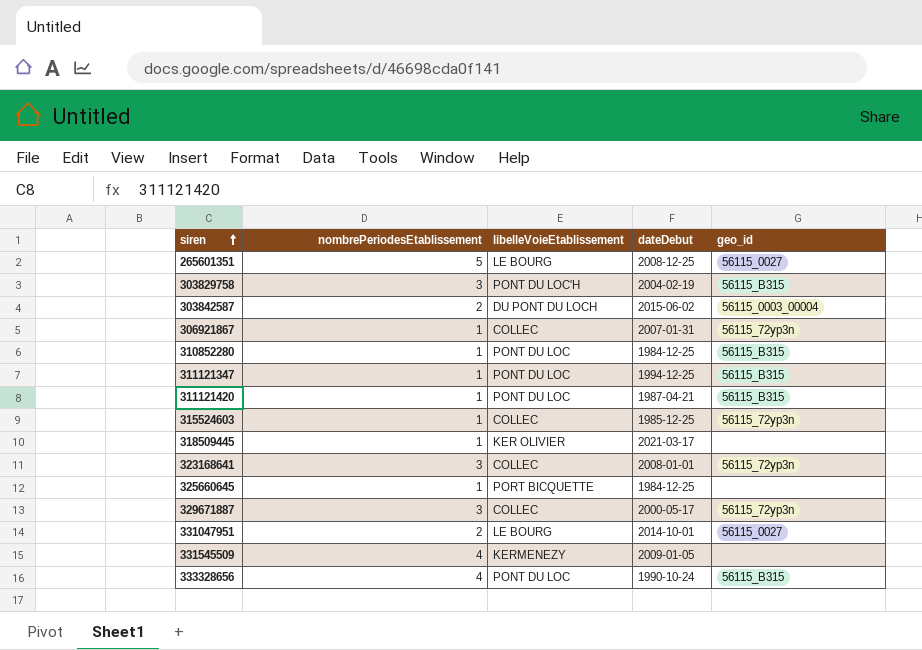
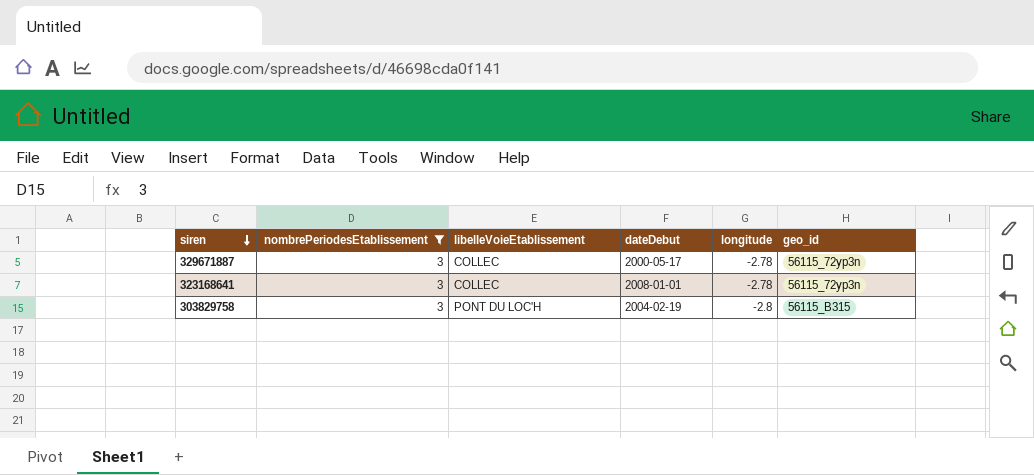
filter: none -> nombrePeriodesEtablissement = 3
row order: siren ascending -> siren descending
column longitude | position: none -> 5

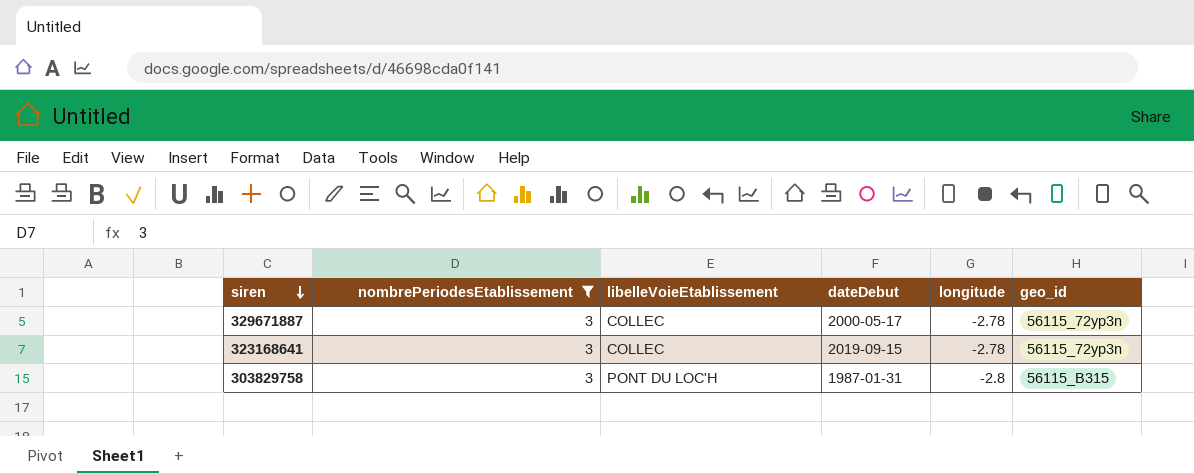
323168641 | dateDebut: 2008-01-01 -> 2019-09-15
303829758 | dateDebut: 2004-02-19 -> 1987-01-31

